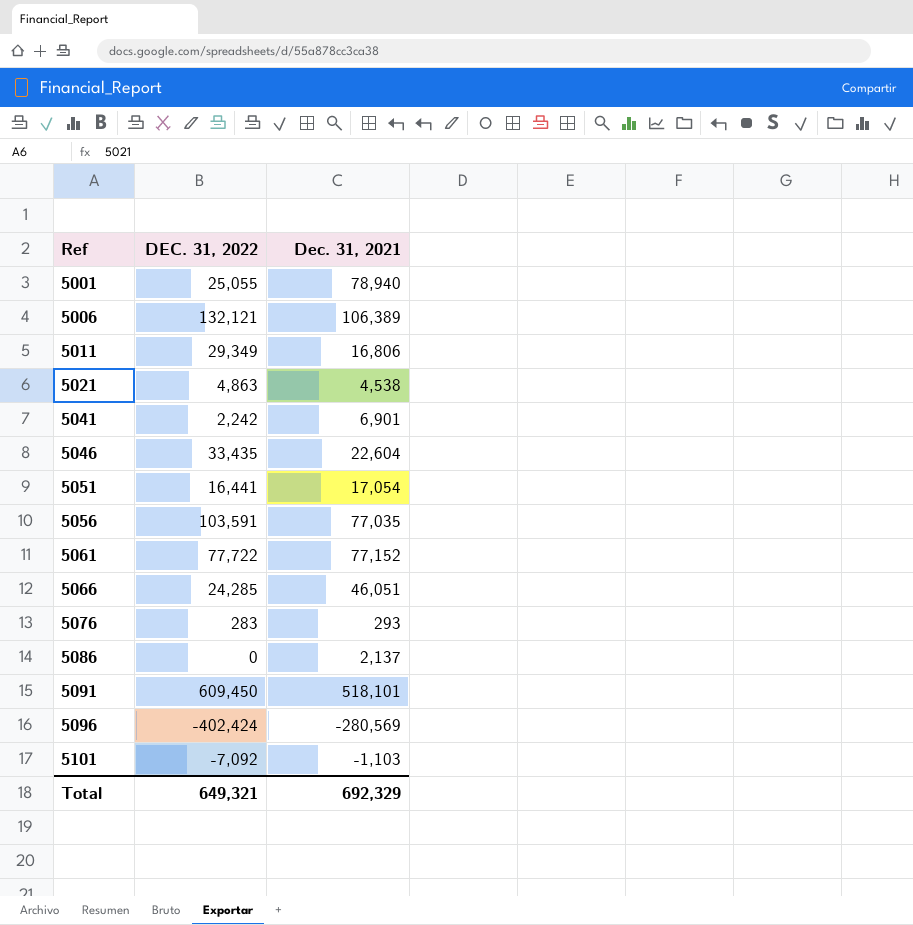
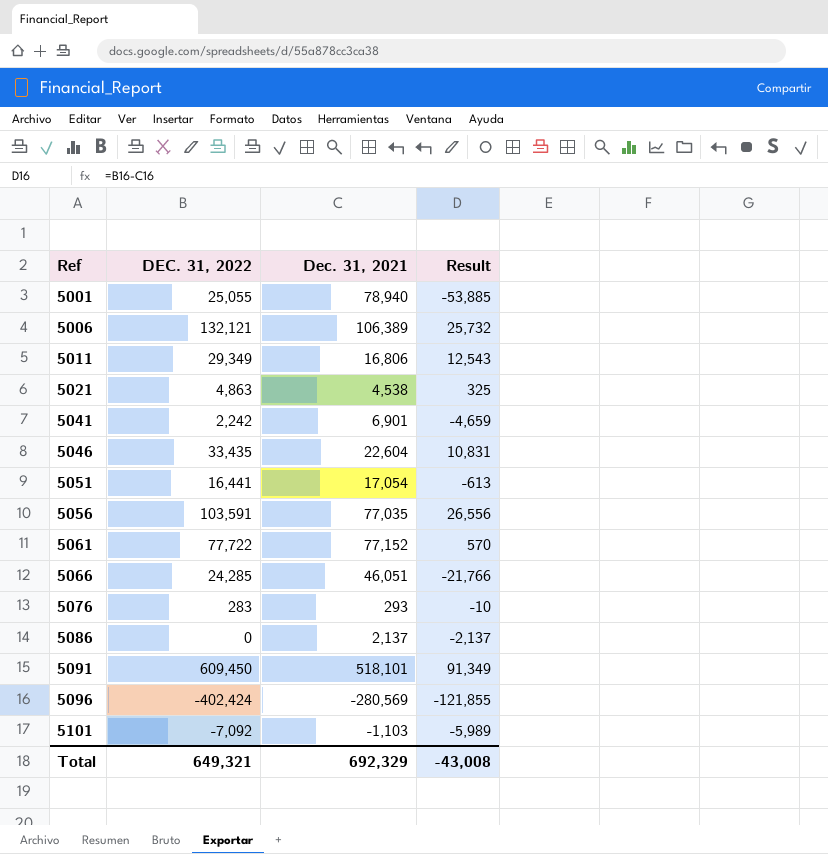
column Result | formula: none -> [DEC. 31, 2022] - [Dec. 31, 2021]

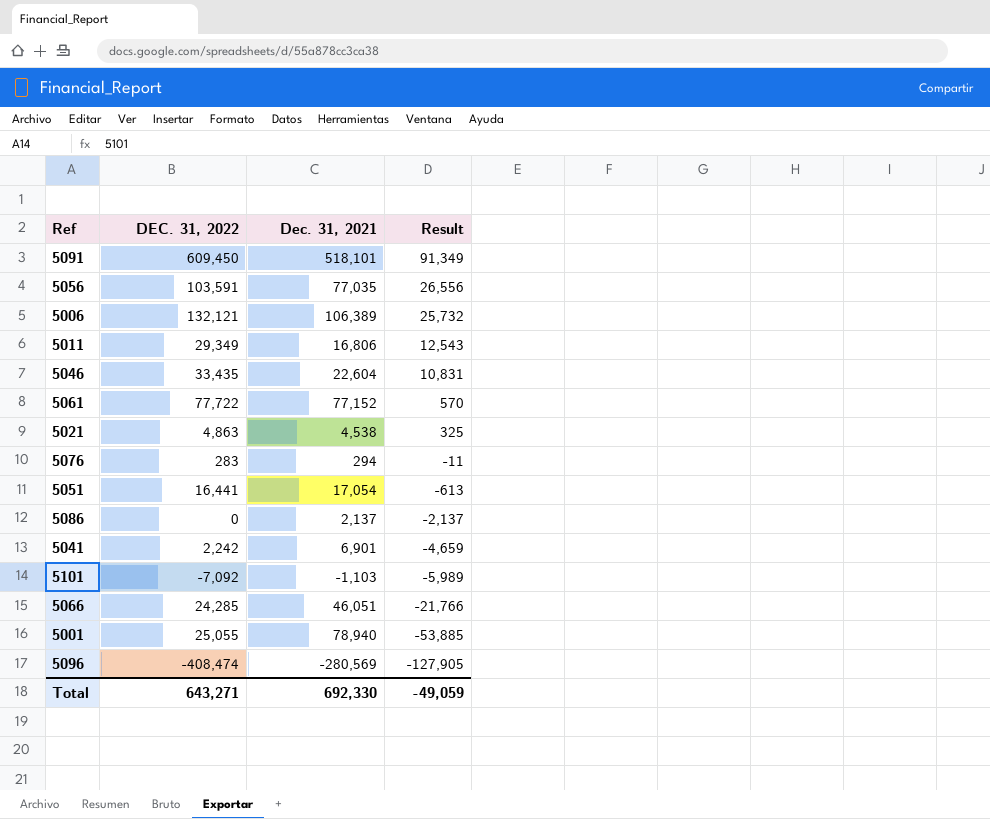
row order: Ref ascending -> Result descending
5076 | Dec. 31, 2021: 293 -> 294
5076 | Result: -10 -> -11
5096 | DEC. 31, 2022: -402,424 -> -408,474
5096 | Result: -121,855 -> -127,905
Total | DEC. 31, 2022: 649,321 -> 643,271
Total | Dec. 31, 2021: 692,329 -> 692,330
Total | Result: -43,008 -> -49,059

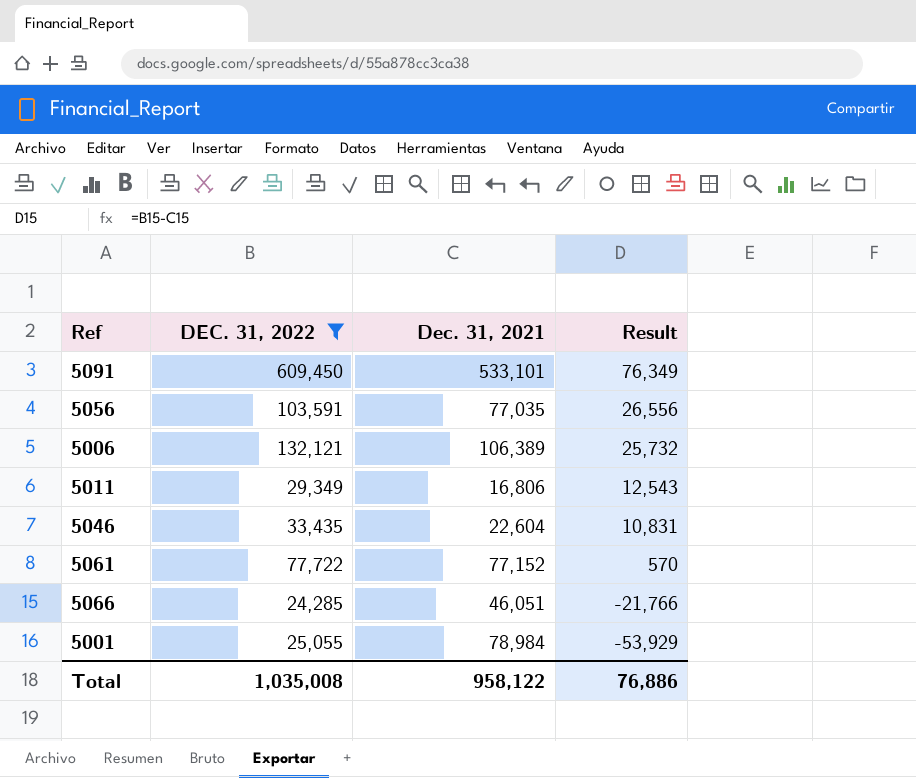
filter: none -> DEC. 31, 2022 >= 24,285
5091 | Dec. 31, 2021: 518,101 -> 533,101
5091 | Result: 91,349 -> 76,349
5001 | Dec. 31, 2021: 78,940 -> 78,984
5001 | Result: -53,885 -> -53,929
Total | DEC. 31, 2022: 643,271 -> 1,035,008
Total | Dec. 31, 2021: 692,330 -> 958,122
Total | Result: -49,059 -> 76,886

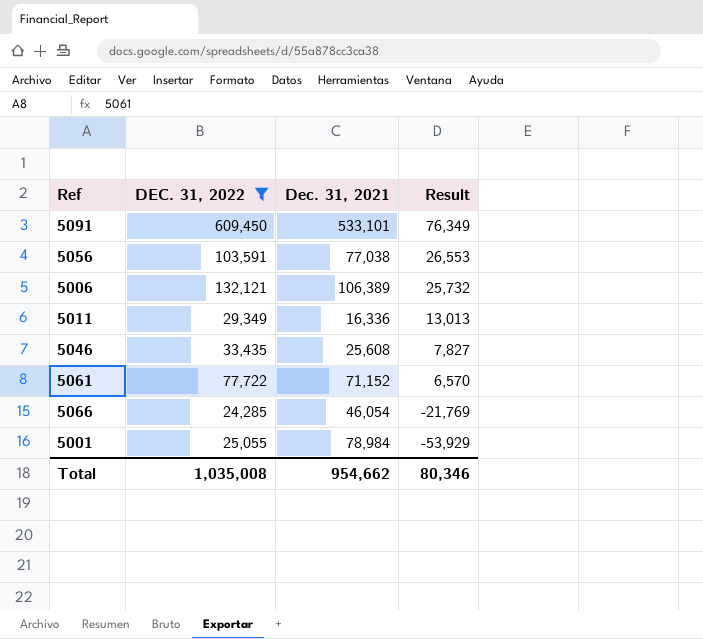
5056 | Dec. 31, 2021: 77,035 -> 77,038
5056 | Result: 26,556 -> 26,553
5011 | Dec. 31, 2021: 16,806 -> 16,336
5011 | Result: 12,543 -> 13,013
5046 | Dec. 31, 2021: 22,604 -> 25,608
5046 | Result: 10,831 -> 7,827
5061 | Dec. 31, 2021: 77,152 -> 71,152
5061 | Result: 570 -> 6,570
5066 | Dec. 31, 2021: 46,051 -> 46,054
5066 | Result: -21,766 -> -21,769
Total | Dec. 31, 2021: 958,122 -> 954,662
Total | Result: 76,886 -> 80,346

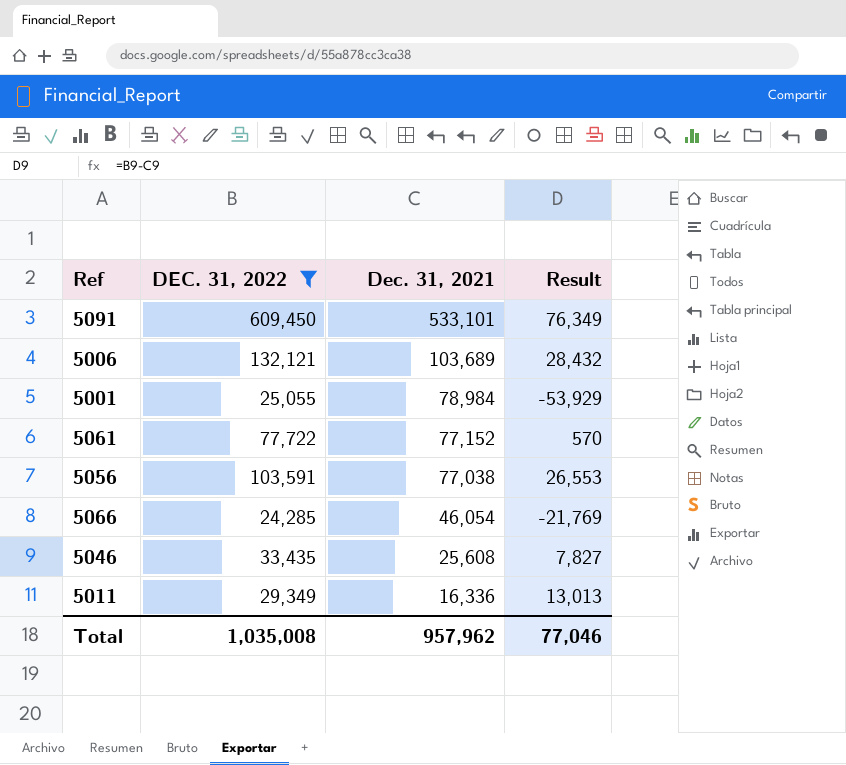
row order: Result descending -> Dec. 31, 2021 descending
5006 | Dec. 31, 2021: 106,389 -> 103,689
5006 | Result: 25,732 -> 28,432
5061 | Dec. 31, 2021: 71,152 -> 77,152
5061 | Result: 6,570 -> 570
Total | Dec. 31, 2021: 954,662 -> 957,962
Total | Result: 80,346 -> 77,046

